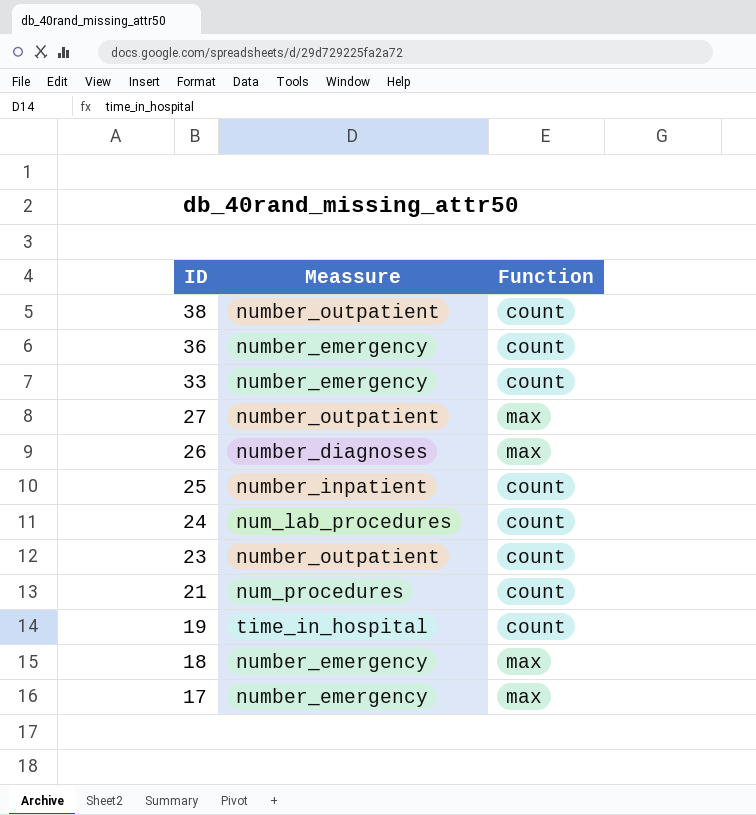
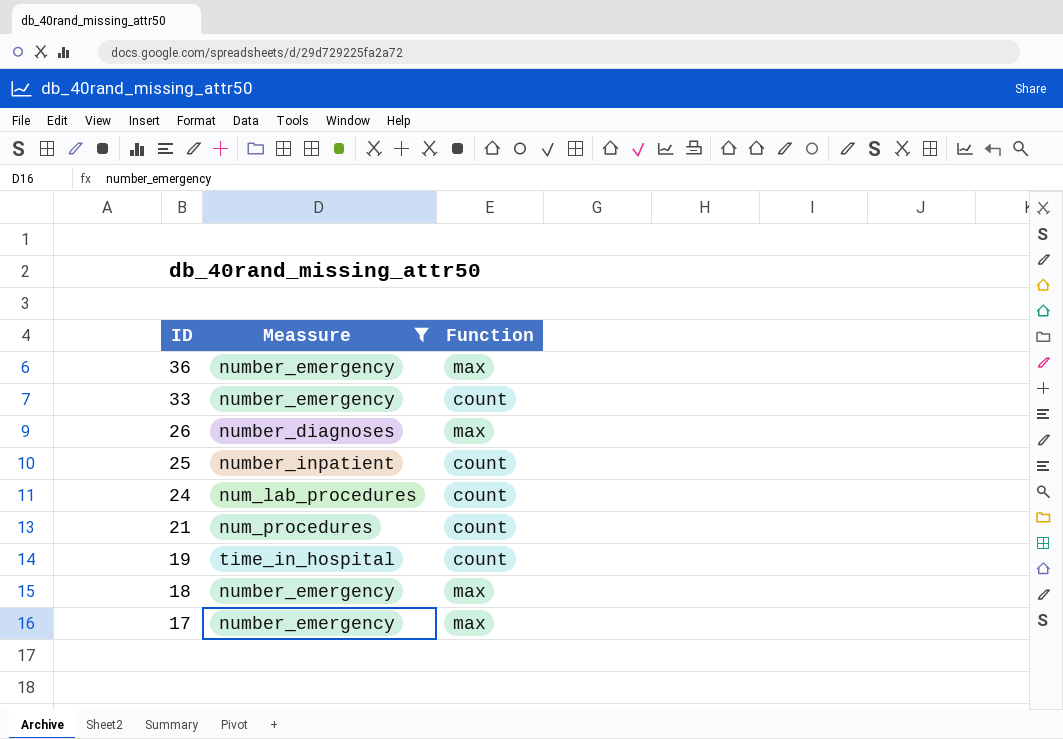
filter: none -> Meassure != number_outpatient
36 | Function: count -> max

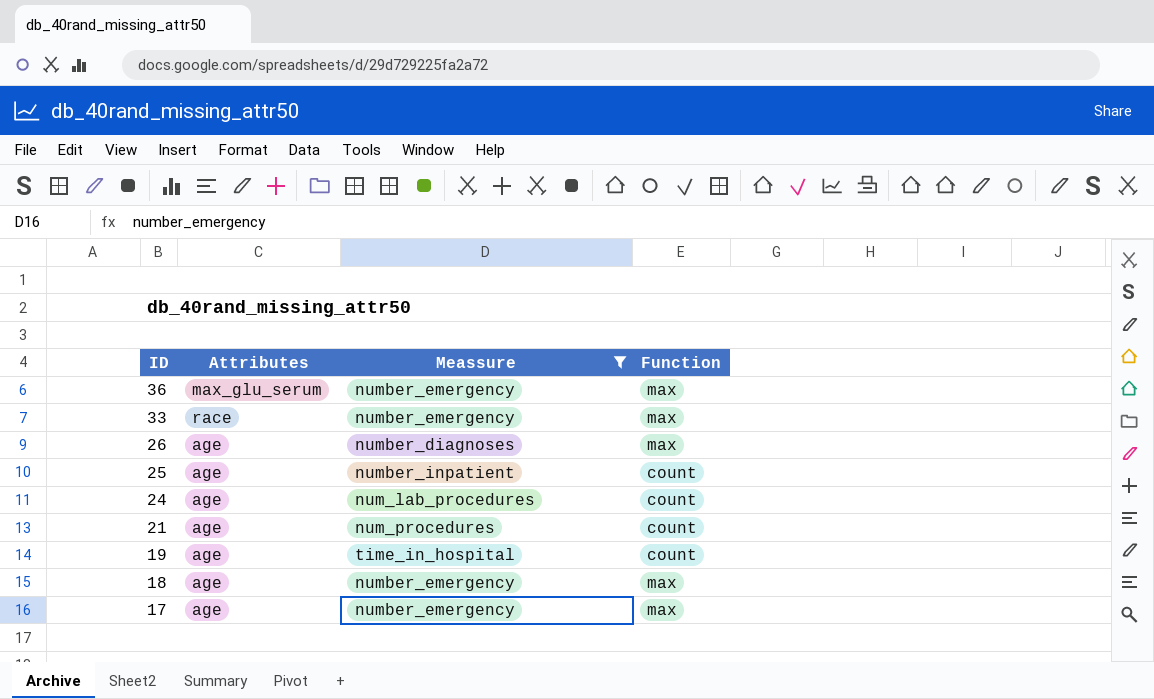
column Attributes | position: none -> 2
33 | Function: count -> max

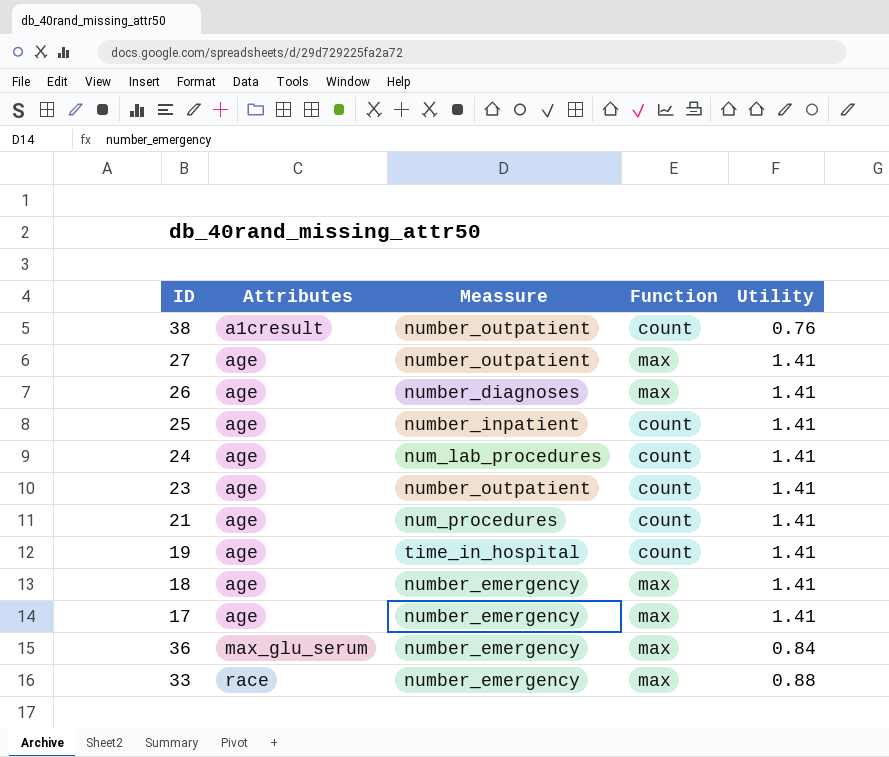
filter: Meassure != number_outpatient -> none
row order: ID descending -> Attributes ascending
column Utility | position: none -> 5

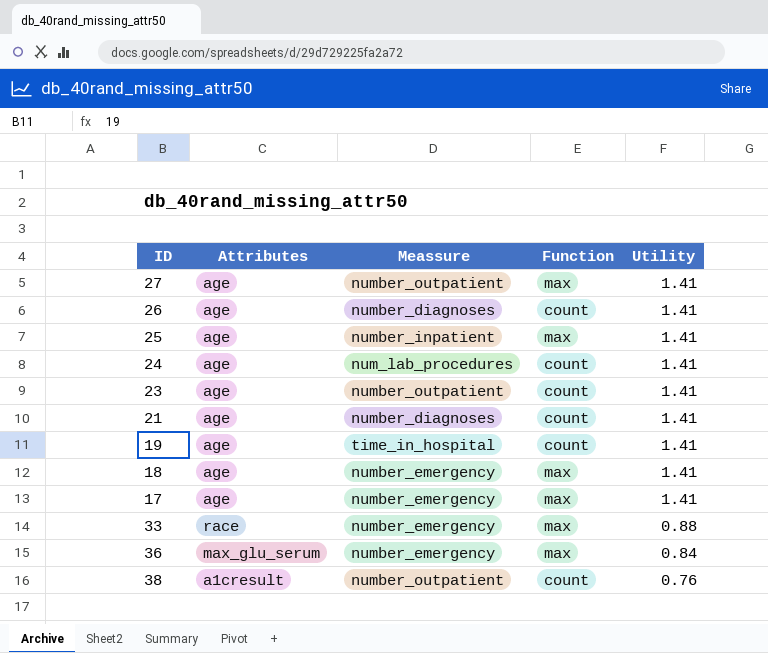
row order: Attributes ascending -> Utility descending
26 | Function: max -> count
25 | Function: count -> max
21 | Meassure: num_procedures -> number_diagnoses

